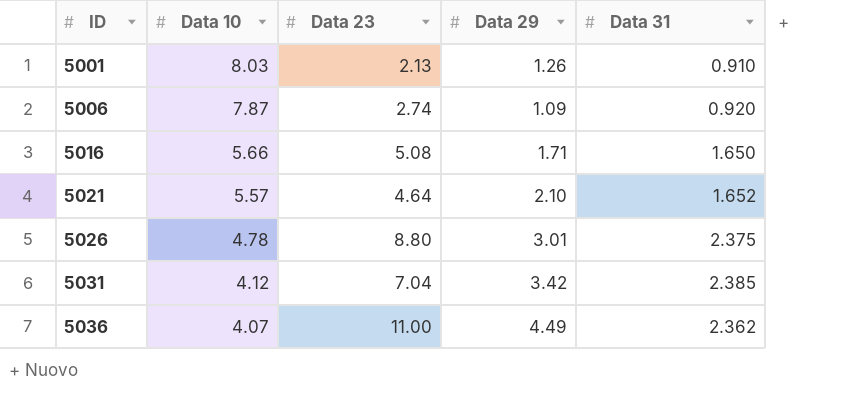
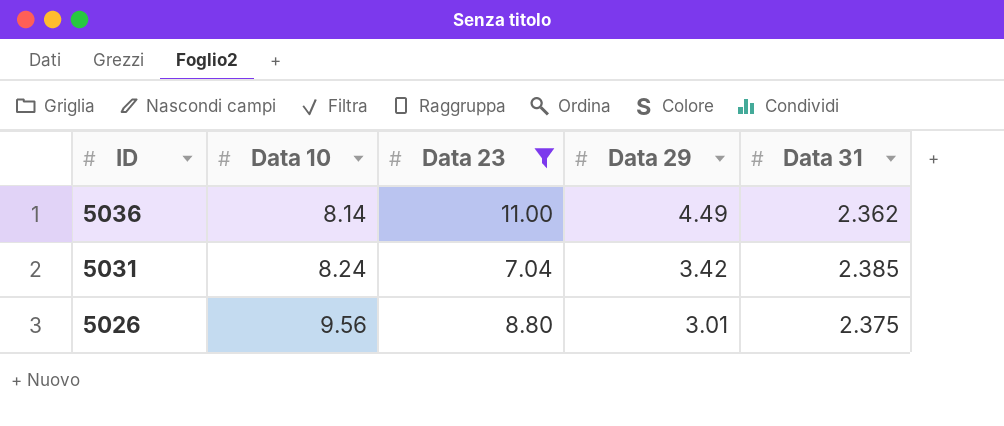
filter: none -> Data 23 >= 7.04
row order: ID ascending -> ID descending
5036 | Data 10: 4.07 -> 8.14
5031 | Data 10: 4.12 -> 8.24
5026 | Data 10: 4.78 -> 9.56

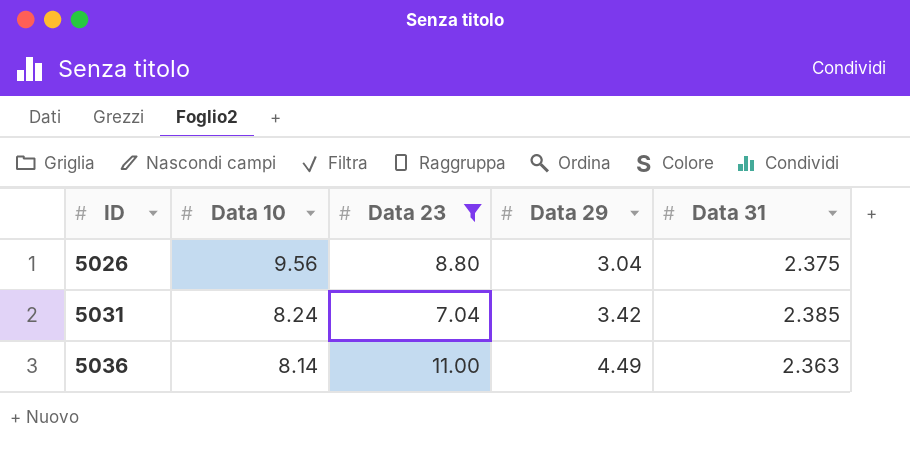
row order: ID descending -> ID ascending
5026 | Data 29: 3.01 -> 3.04
5036 | Data 31: 2.362 -> 2.363

